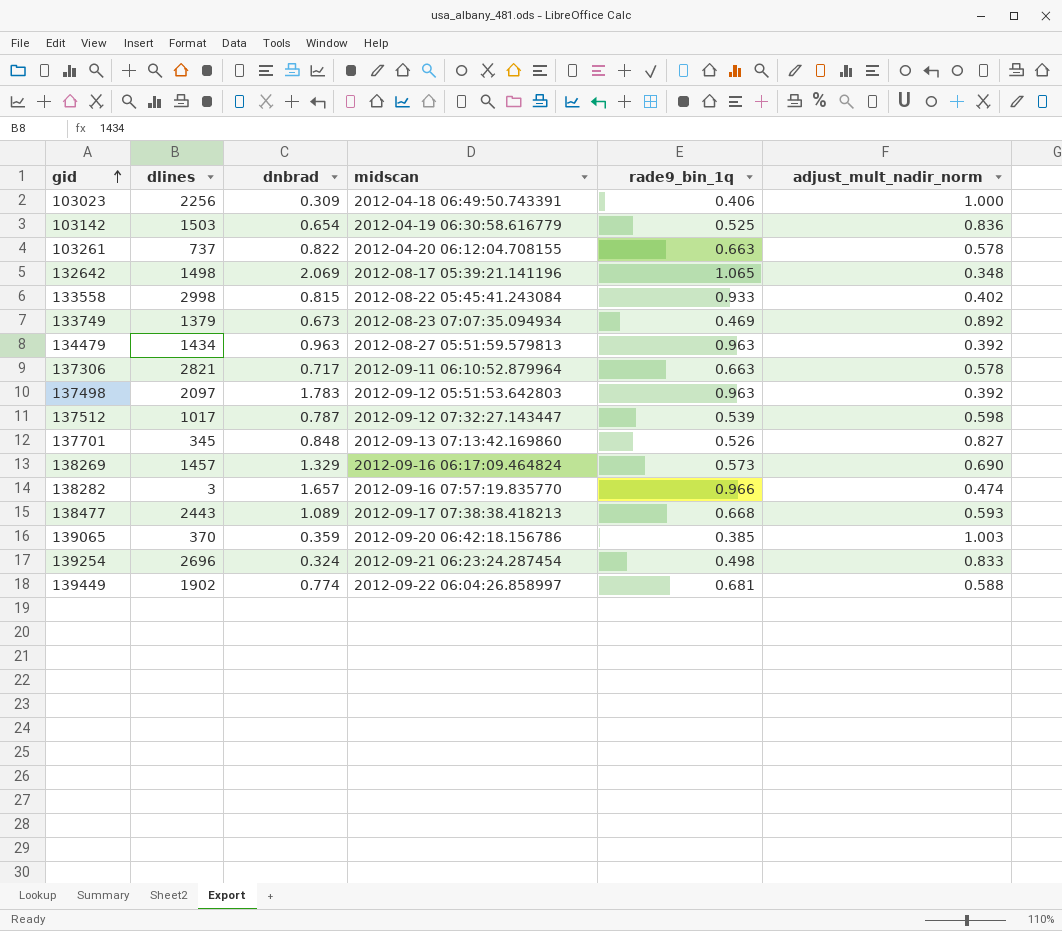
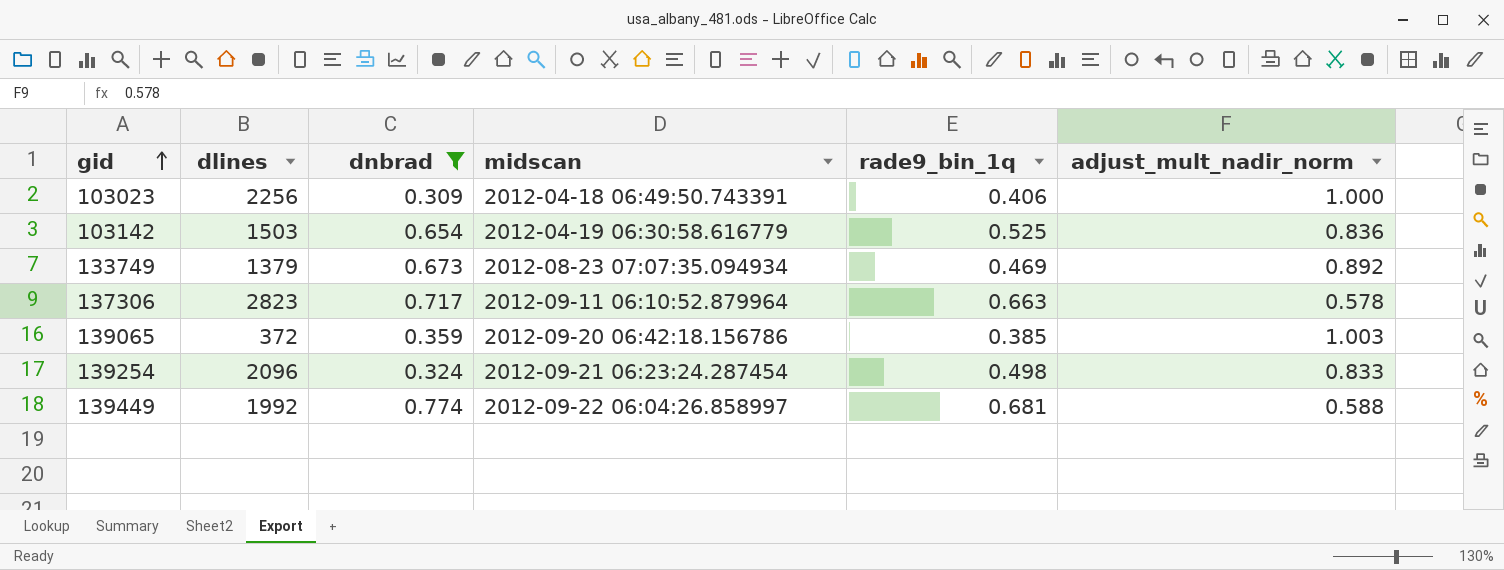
filter: none -> dnbrad <= 0.774
137306 | dlines: 2821 -> 2823
139065 | dlines: 370 -> 372
139254 | dlines: 2696 -> 2096
139449 | dlines: 1902 -> 1992

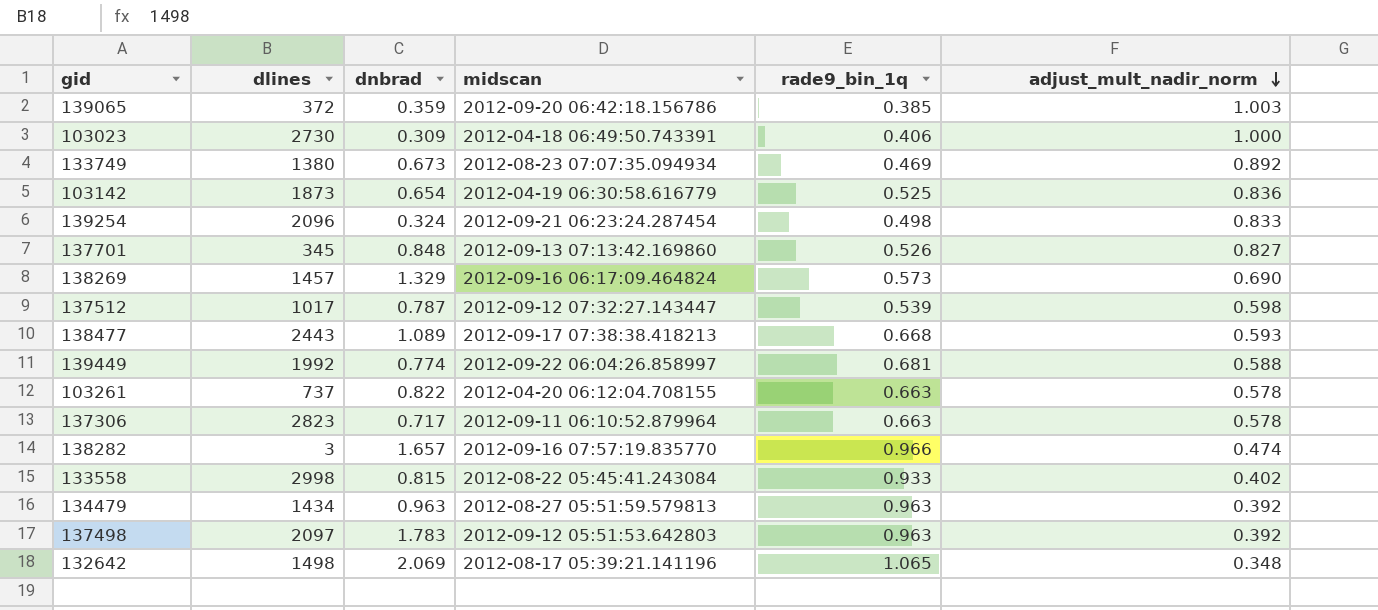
filter: dnbrad <= 0.774 -> none
row order: gid ascending -> adjust_mult_nadir_norm descending
103023 | dlines: 2256 -> 2730
133749 | dlines: 1379 -> 1380
103142 | dlines: 1503 -> 1873

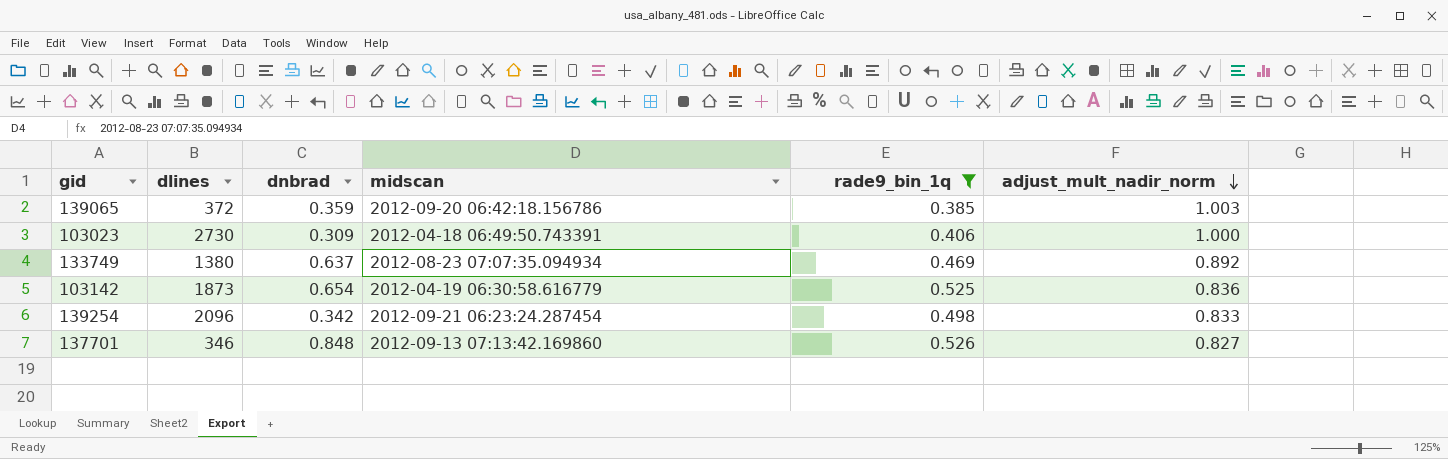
filter: none -> rade9_bin_1q <= 0.526
133749 | dnbrad: 0.673 -> 0.637
139254 | dnbrad: 0.324 -> 0.342
137701 | dlines: 345 -> 346

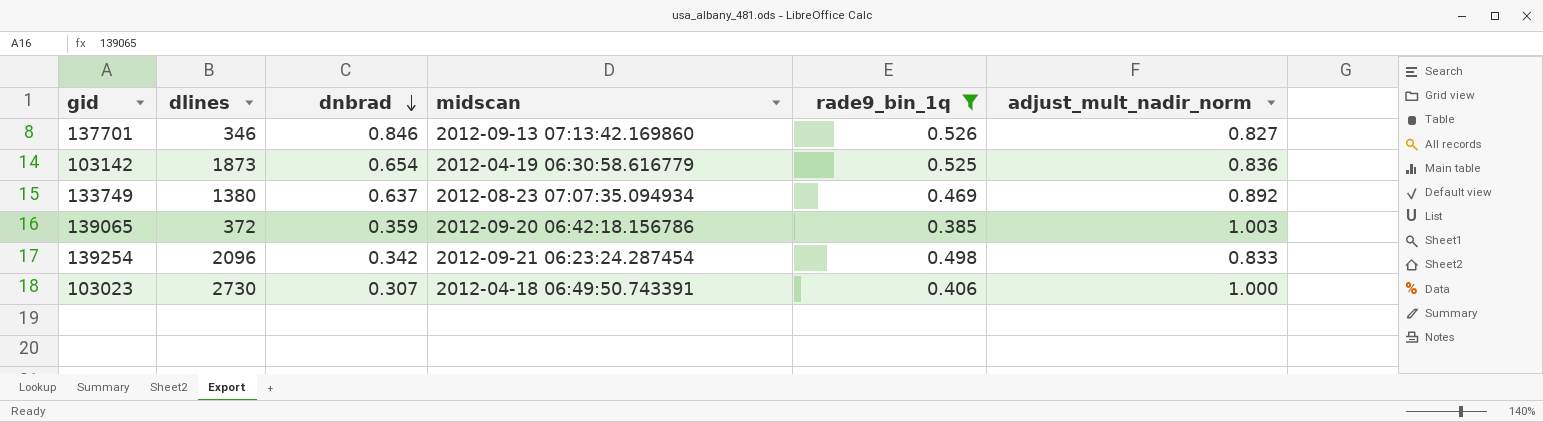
row order: adjust_mult_nadir_norm descending -> dnbrad descending
137701 | dnbrad: 0.848 -> 0.846
103023 | dnbrad: 0.309 -> 0.307

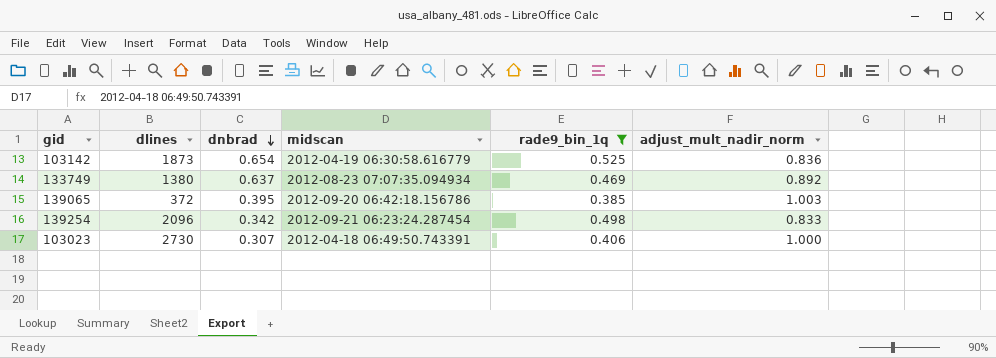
row 137701: 346 | 0.846 | 2012-09-13 07:13:42.169860 | 0.526 | 0.827 -> none
139065 | dnbrad: 0.359 -> 0.395

